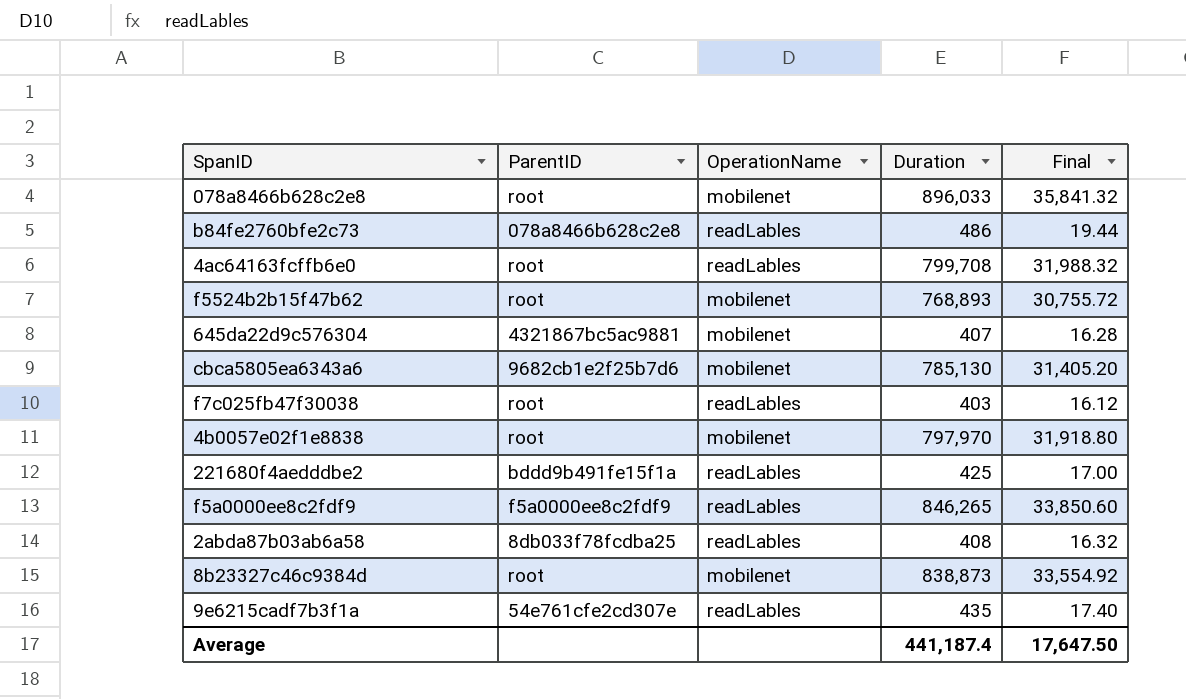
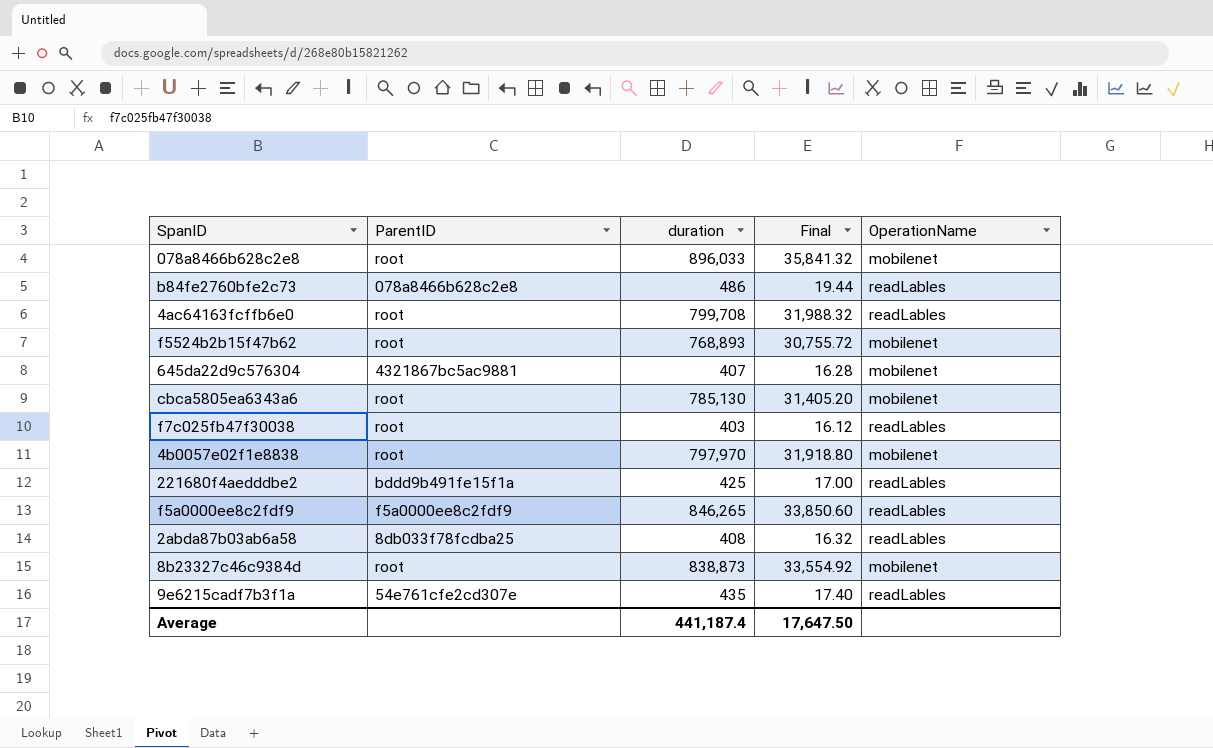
column name: Duration -> duration
column OperationName | position: 3 -> 5
cbca5805ea6343a6 | ParentID: 9682cb1e2f25b7d6 -> root

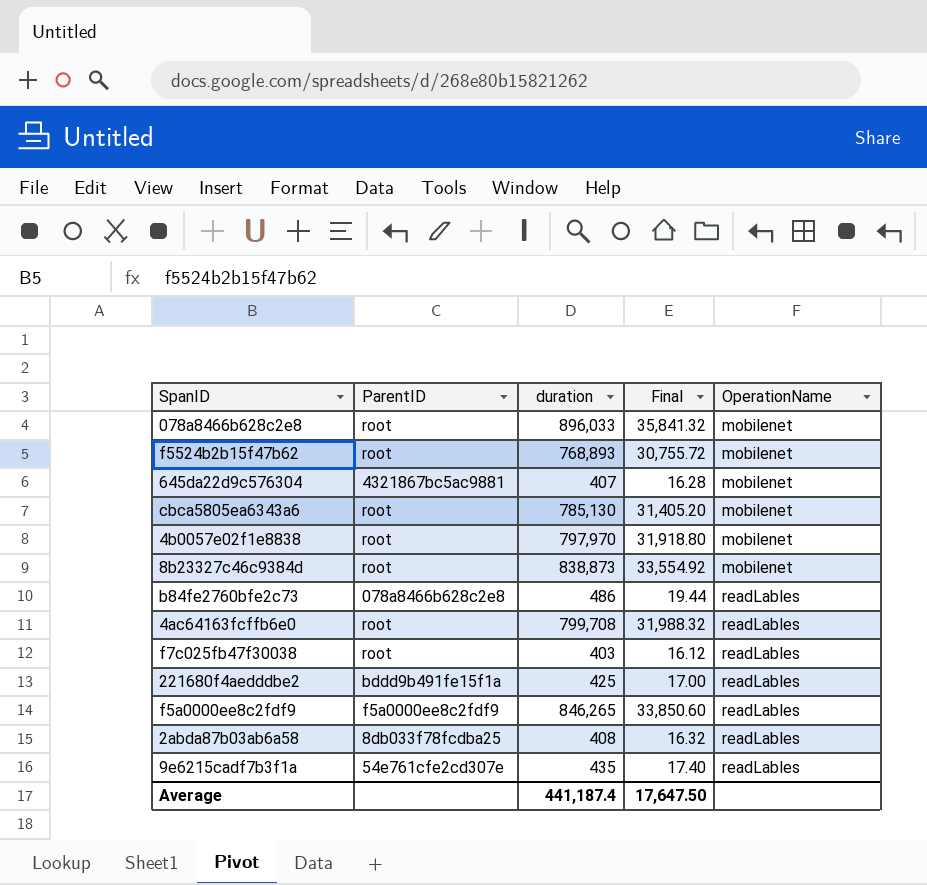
row order: none -> OperationName ascending

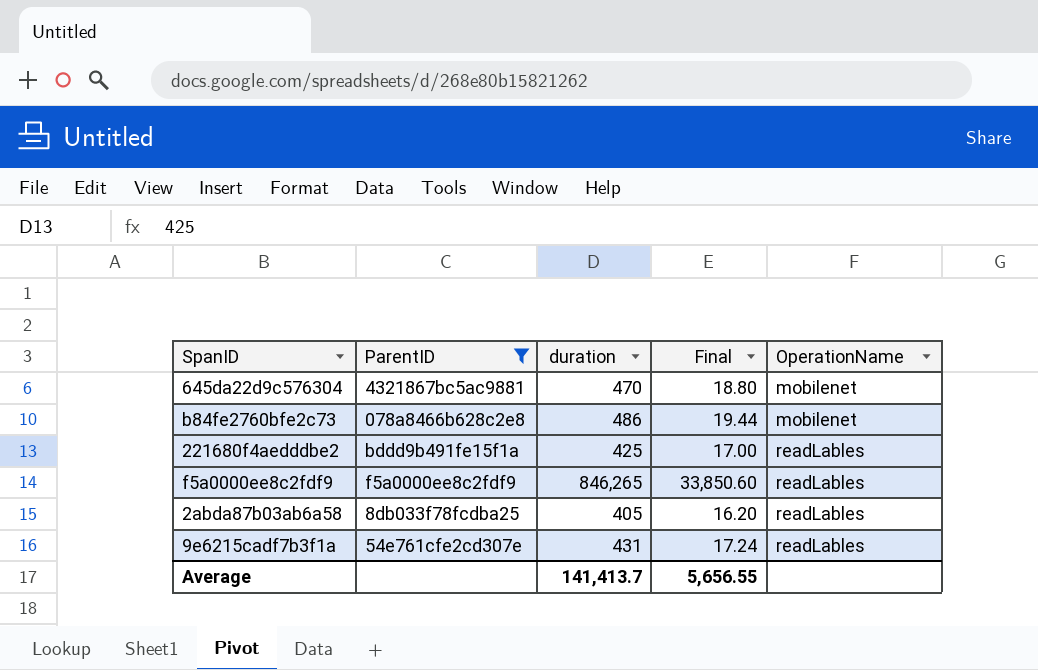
filter: none -> ParentID != root
645da22d9c576304 | duration: 407 -> 470
645da22d9c576304 | Final: 16.28 -> 18.80
b84fe2760bfe2c73 | OperationName: readLables -> mobilenet
2abda87b03ab6a58 | duration: 408 -> 405
2abda87b03ab6a58 | Final: 16.32 -> 16.20
9e6215cadf7b3f1a | duration: 435 -> 431
9e6215cadf7b3f1a | Final: 17.40 -> 17.24
Average | duration: 441,187.4 -> 141,413.7
Average | Final: 17,647.50 -> 5,656.55

